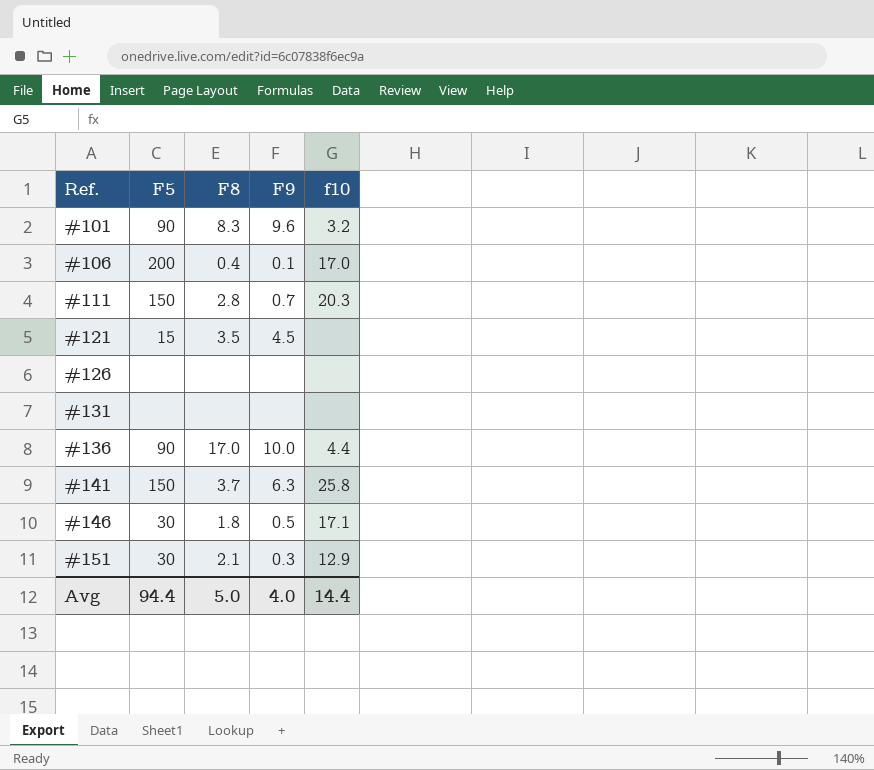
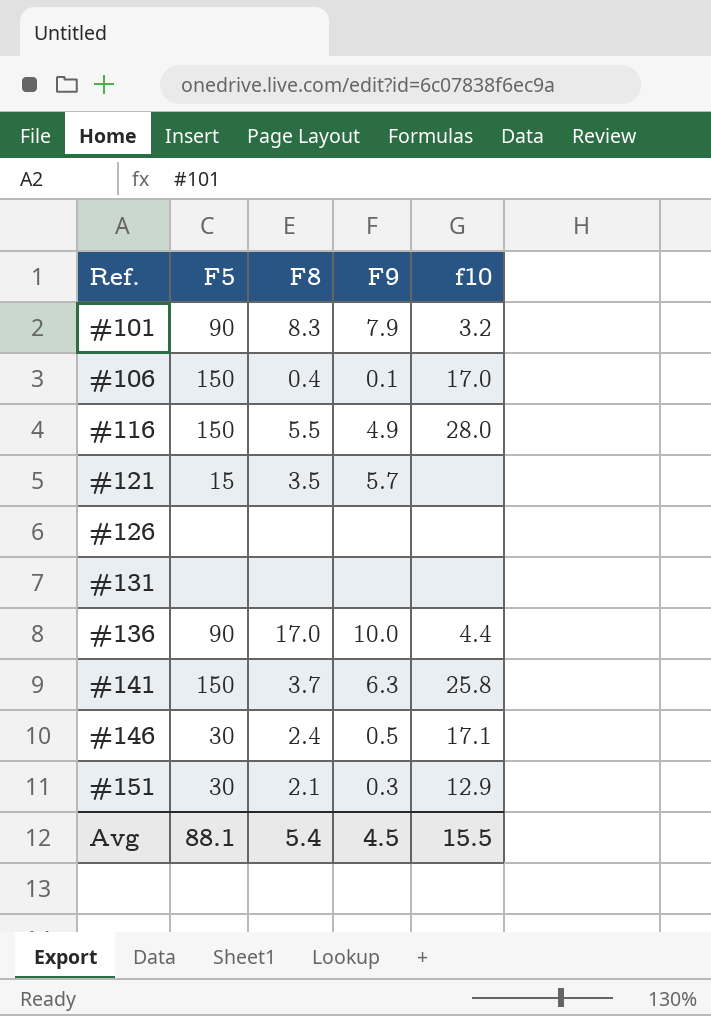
row #111: 150 | 2.8 | 0.7 | 20.3 -> none
#101 | F9: 9.6 -> 7.9
#106 | F5: 200 -> 150
row #116: none -> 150 | 5.5 | 4.9 | 28.0
#121 | F9: 4.5 -> 5.7
#146 | F8: 1.8 -> 2.4
Avg | F5: 94.4 -> 88.1
Avg | F8: 5.0 -> 5.4
Avg | F9: 4.0 -> 4.5
Avg | f10: 14.4 -> 15.5

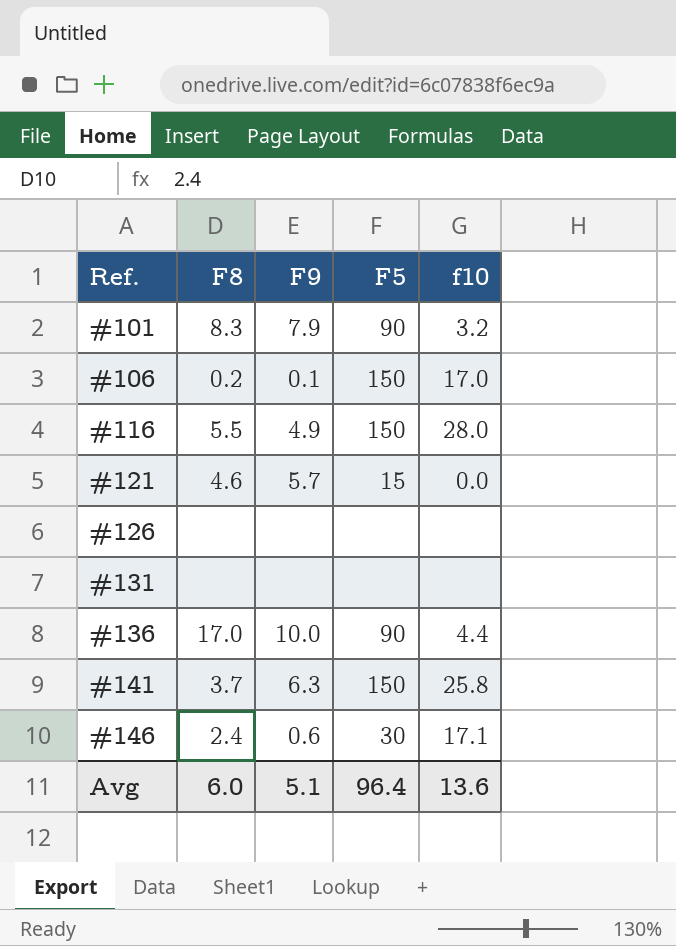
column F5 | position: 2 -> 4
row #151: 30 | 2.1 | 0.3 | 12.9 -> none
#106 | F8: 0.4 -> 0.2
#121 | F8: 3.5 -> 4.6
#121 | f10: none -> 0.0
#146 | F9: 0.5 -> 0.6
Avg | F8: 5.4 -> 6.0
Avg | F9: 4.5 -> 5.1
Avg | F5: 88.1 -> 96.4
Avg | f10: 15.5 -> 13.6

